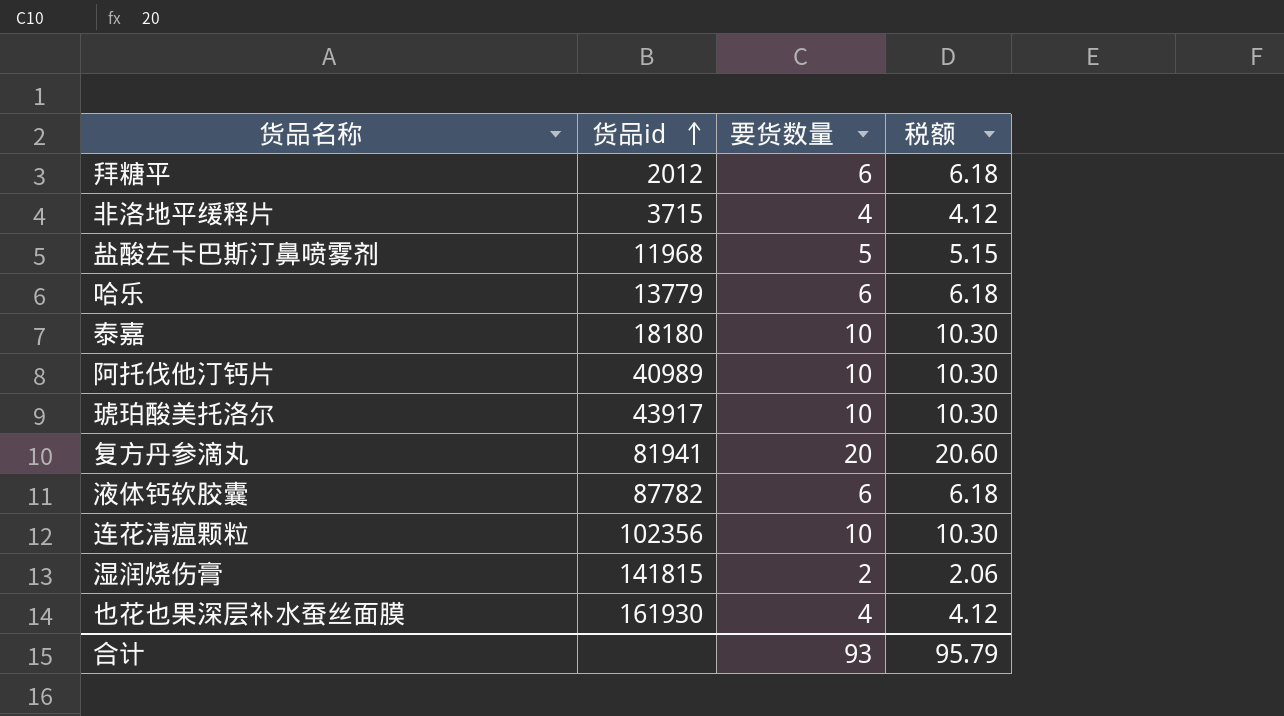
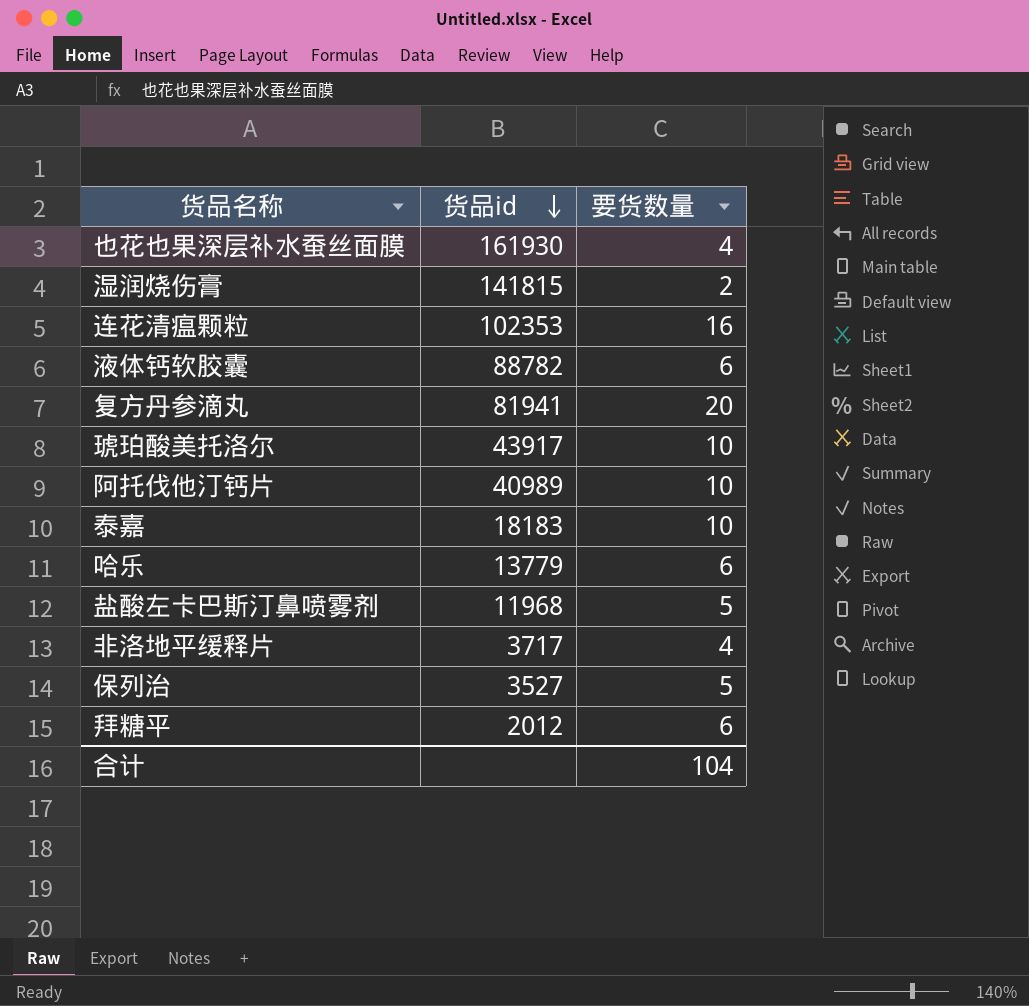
row order: 货品id ascending -> 货品id descending
column 税额 | formula: [要货数量] * 1.03 -> none
连花清瘟颗粒 | 货品id: 102356 -> 102353
连花清瘟颗粒 | 要货数量: 10 -> 16
液体钙软胶囊 | 货品id: 87782 -> 88782
泰嘉 | 货品id: 18180 -> 18183
非洛地平缓释片 | 货品id: 3715 -> 3717
row 保列治: none -> 3527 | 5
合计 | 要货数量: 93 -> 104

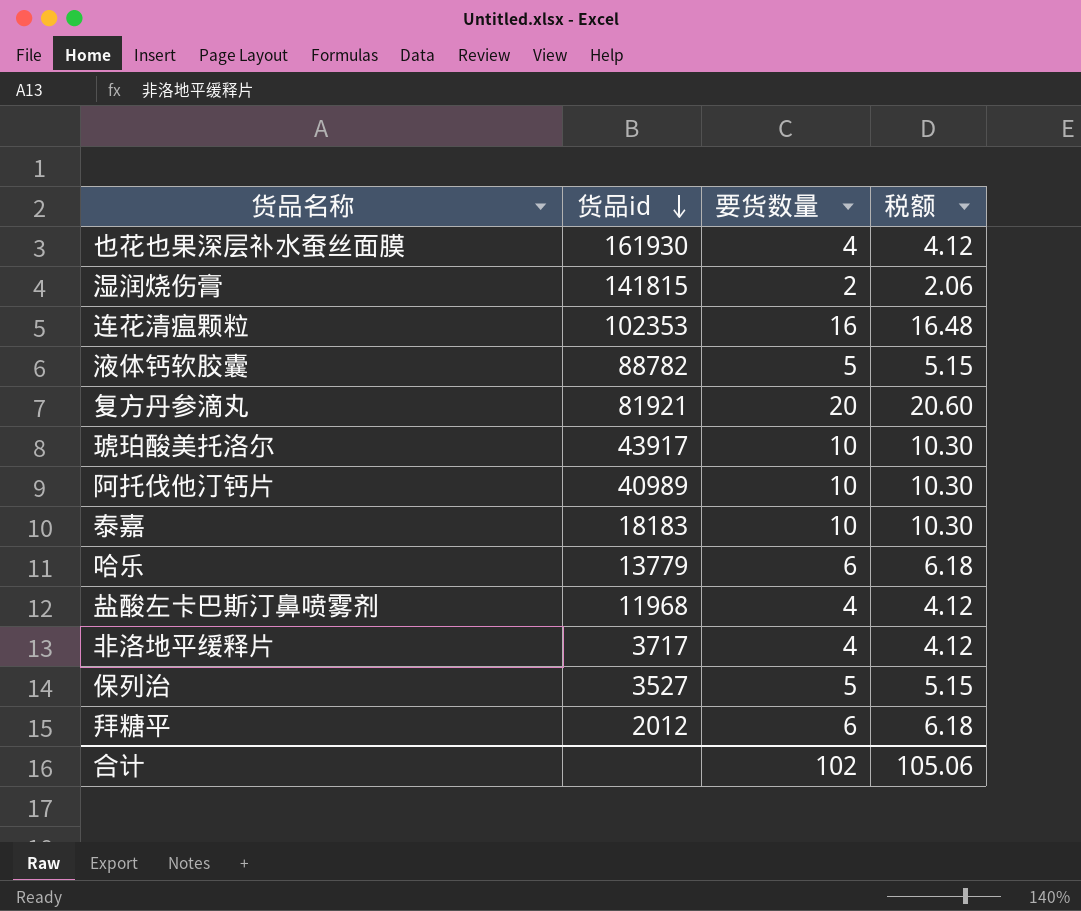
column 税额 | formula: none -> [要货数量] * 1.03
液体钙软胶囊 | 要货数量: 6 -> 5
复方丹参滴丸 | 货品id: 81941 -> 81921
盐酸左卡巴斯汀鼻喷雾剂 | 要货数量: 5 -> 4
合计 | 要货数量: 104 -> 102

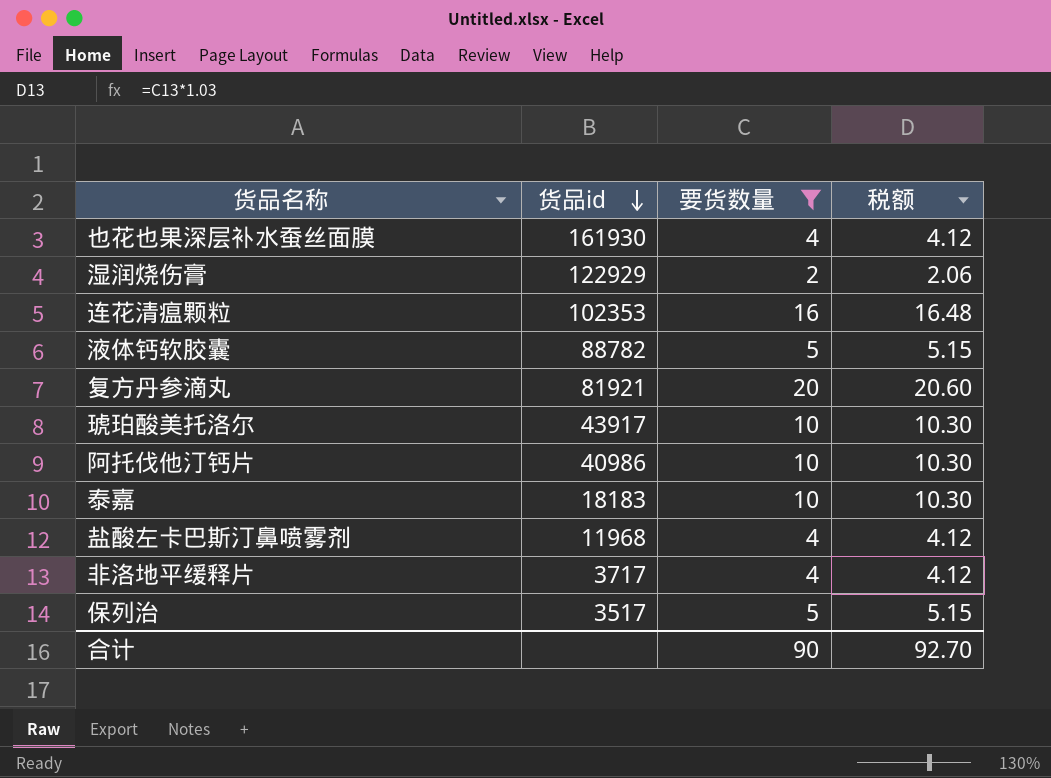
filter: none -> 要货数量 != 6
湿润烧伤膏 | 货品id: 141815 -> 122929
阿托伐他汀钙片 | 货品id: 40989 -> 40986
保列治 | 货品id: 3527 -> 3517
合计 | 要货数量: 102 -> 90
合计 | 税额: 105.06 -> 92.70

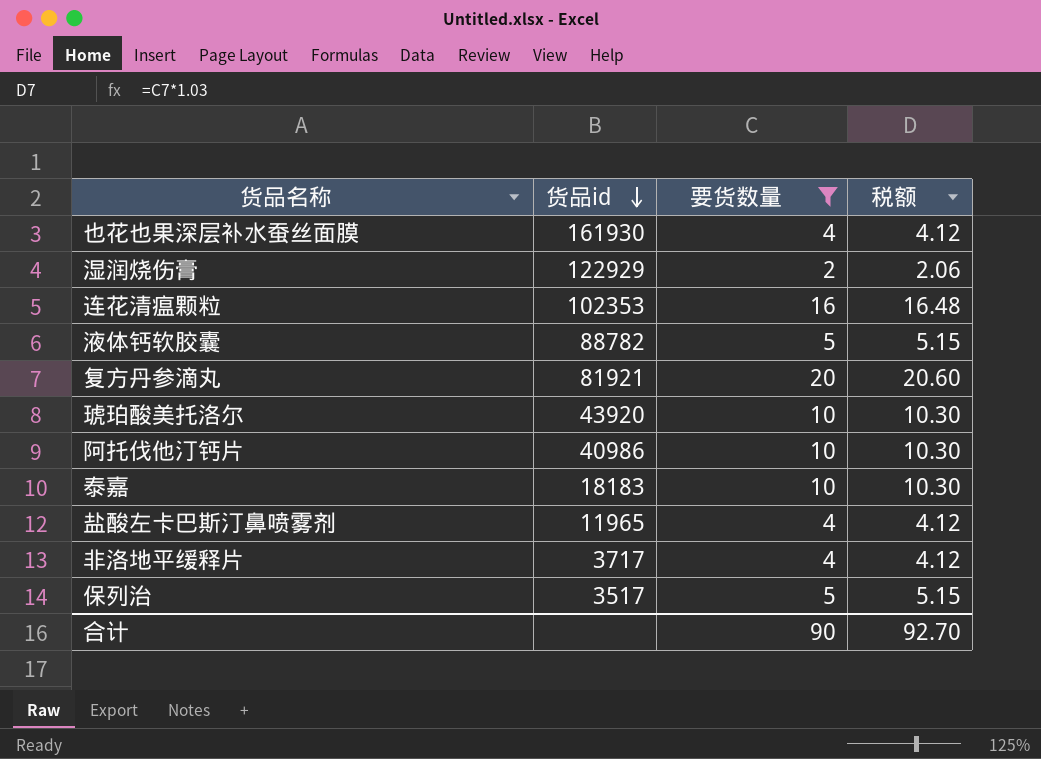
琥珀酸美托洛尔 | 货品id: 43917 -> 43920
盐酸左卡巴斯汀鼻喷雾剂 | 货品id: 11968 -> 11965

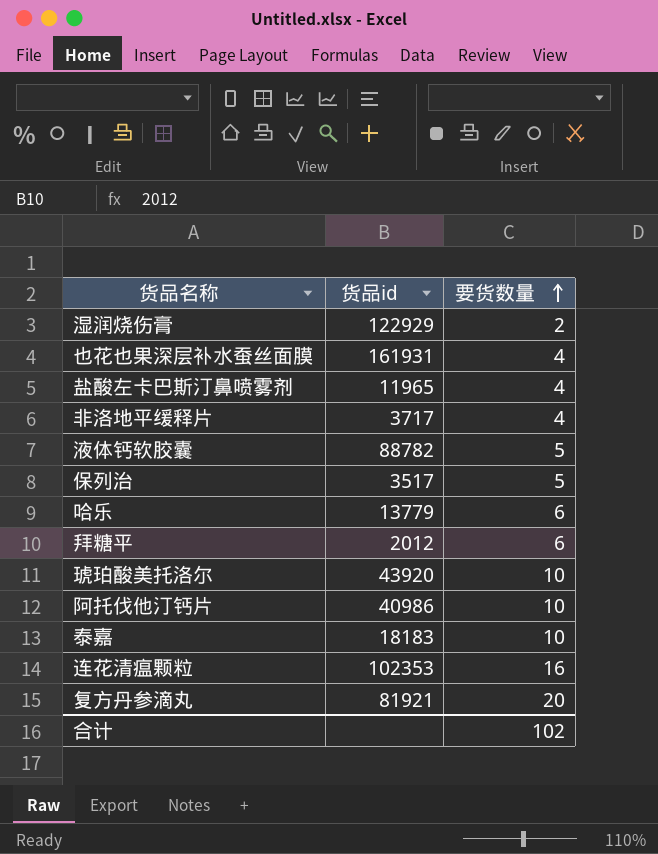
filter: 要货数量 != 6 -> none
row order: 货品id descending -> 要货数量 ascending
column 税额 | formula: [要货数量] * 1.03 -> none
也花也果深层补水蚕丝面膜 | 货品id: 161930 -> 161931
合计 | 要货数量: 90 -> 102

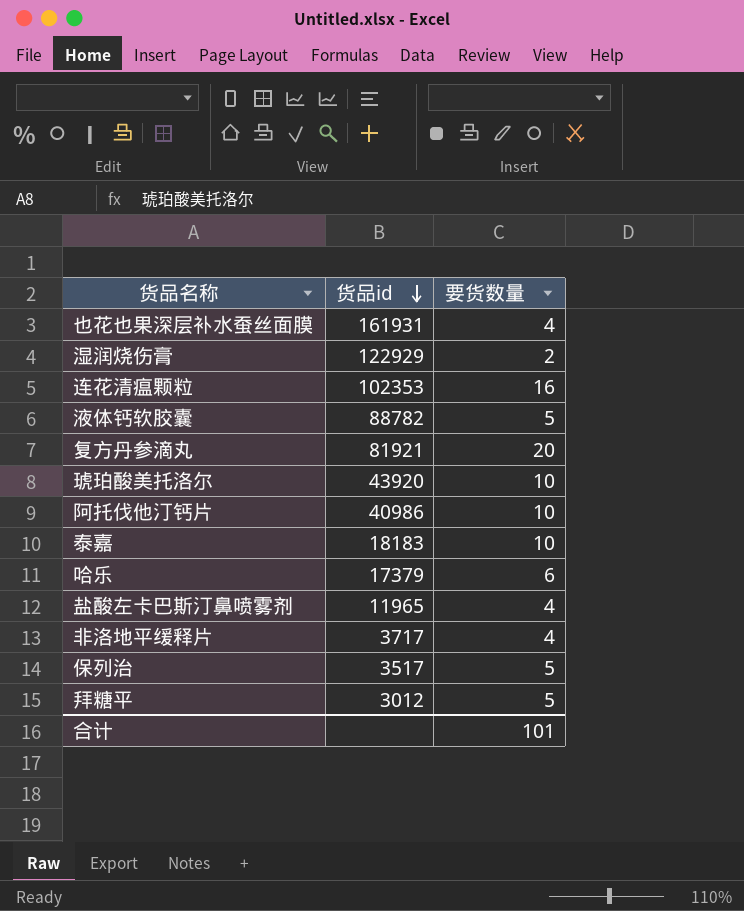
row order: 要货数量 ascending -> 货品id descending
哈乐 | 货品id: 13779 -> 17379
拜糖平 | 货品id: 2012 -> 3012
拜糖平 | 要货数量: 6 -> 5
合计 | 要货数量: 102 -> 101

